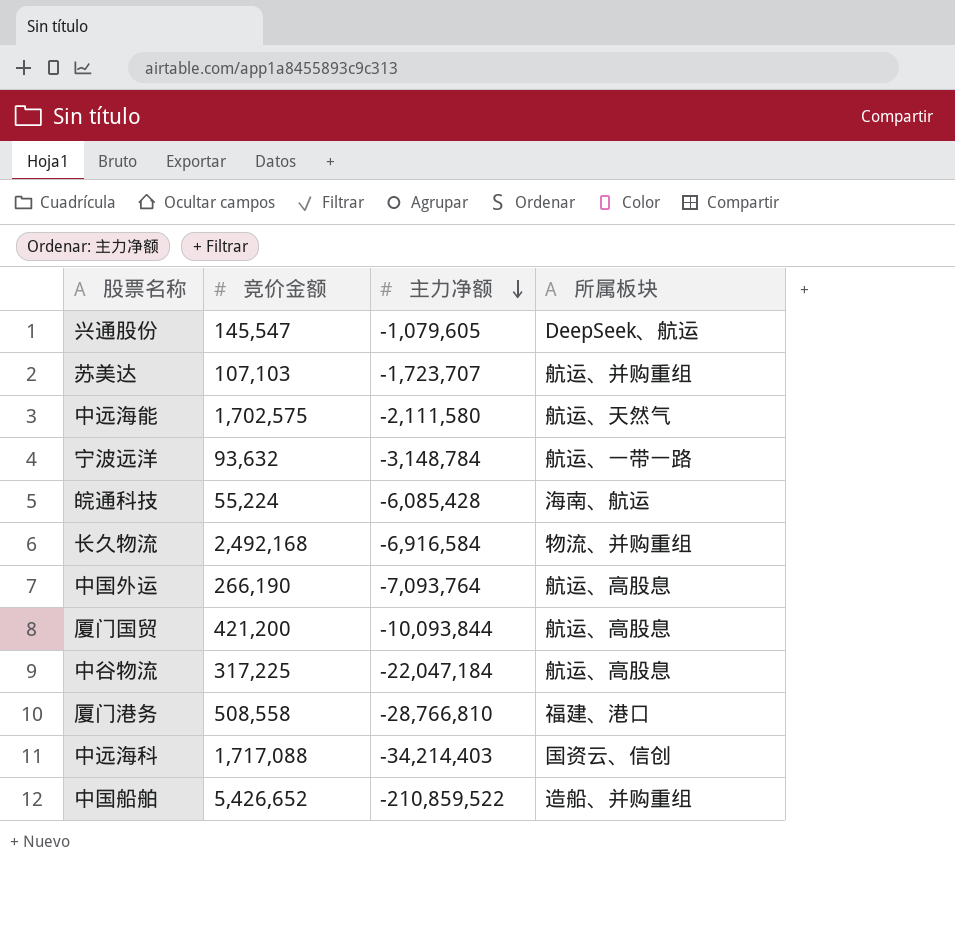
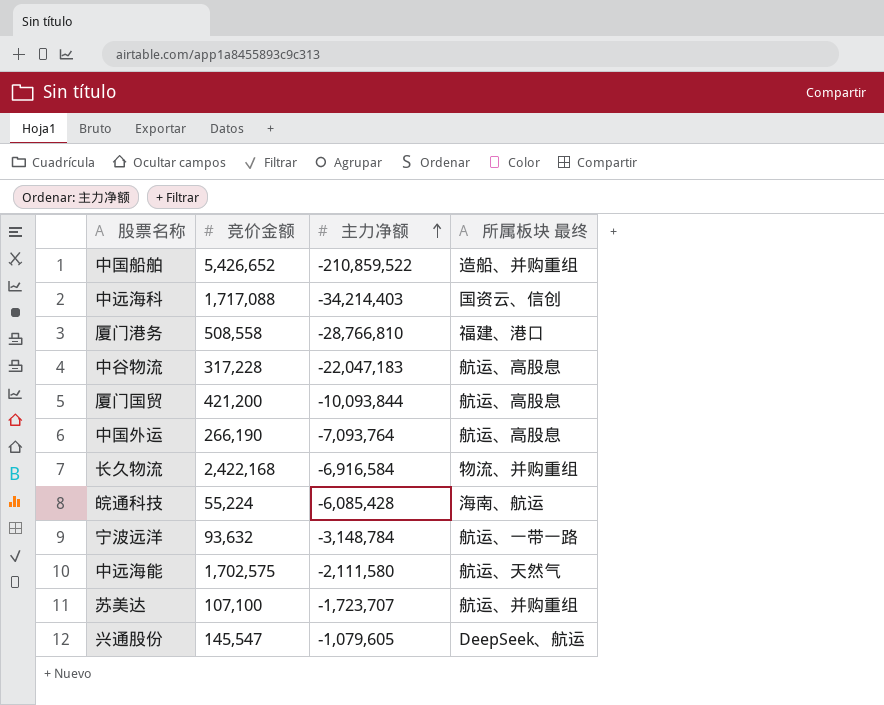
row order: 主力净额 descending -> 主力净额 ascending
column name: 所属板块 -> 所属板块 最终
中谷物流 | 竞价金额: 317,225 -> 317,228
中谷物流 | 主力净额: -22,047,184 -> -22,047,183
长久物流 | 竞价金额: 2,492,168 -> 2,422,168
苏美达 | 竞价金额: 107,103 -> 107,100

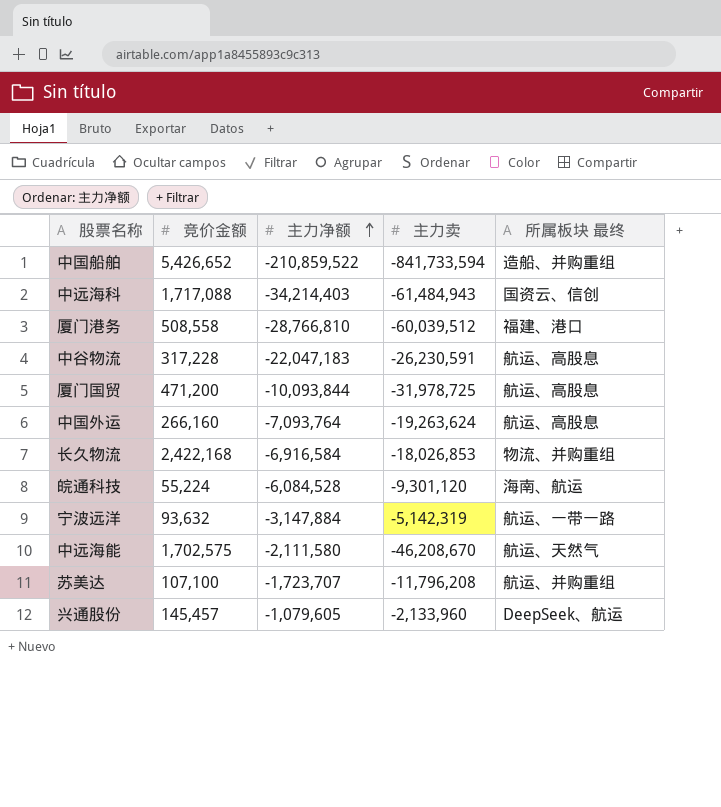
column 主力卖 | position: none -> 4
厦门国贸 | 竞价金额: 421,200 -> 471,200
中国外运 | 竞价金额: 266,190 -> 266,160
皖通科技 | 主力净额: -6,085,428 -> -6,084,528
宁波远洋 | 主力净额: -3,148,784 -> -3,147,884
兴通股份 | 竞价金额: 145,547 -> 145,457

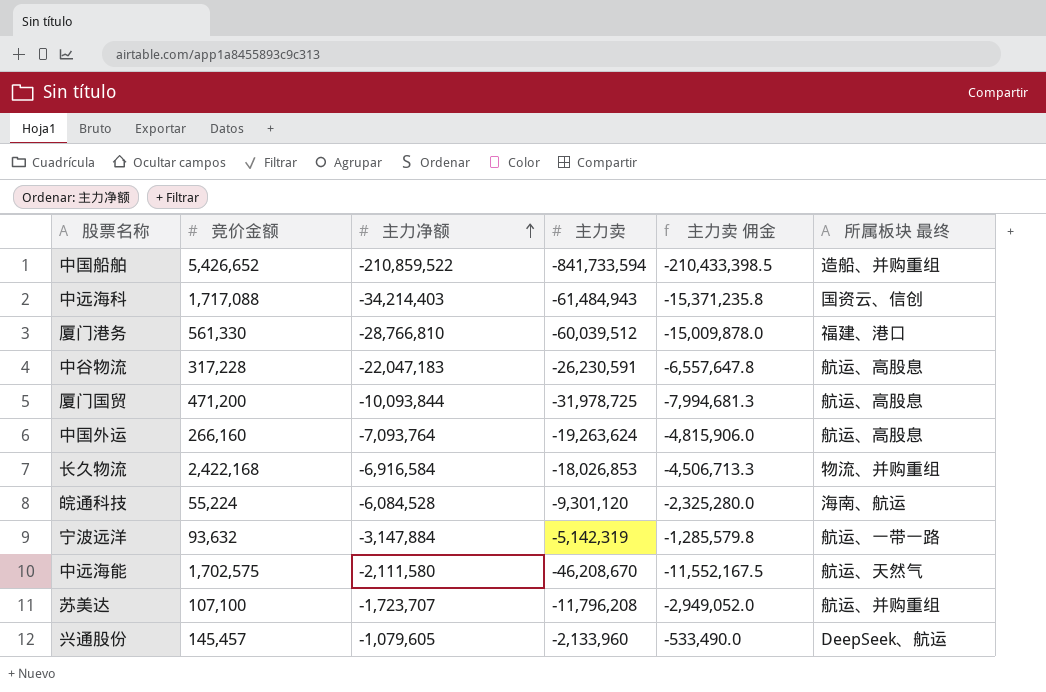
column 主力卖 佣金 | formula: none -> [主力卖] * 0.25
厦门港务 | 竞价金额: 508,558 -> 561,330

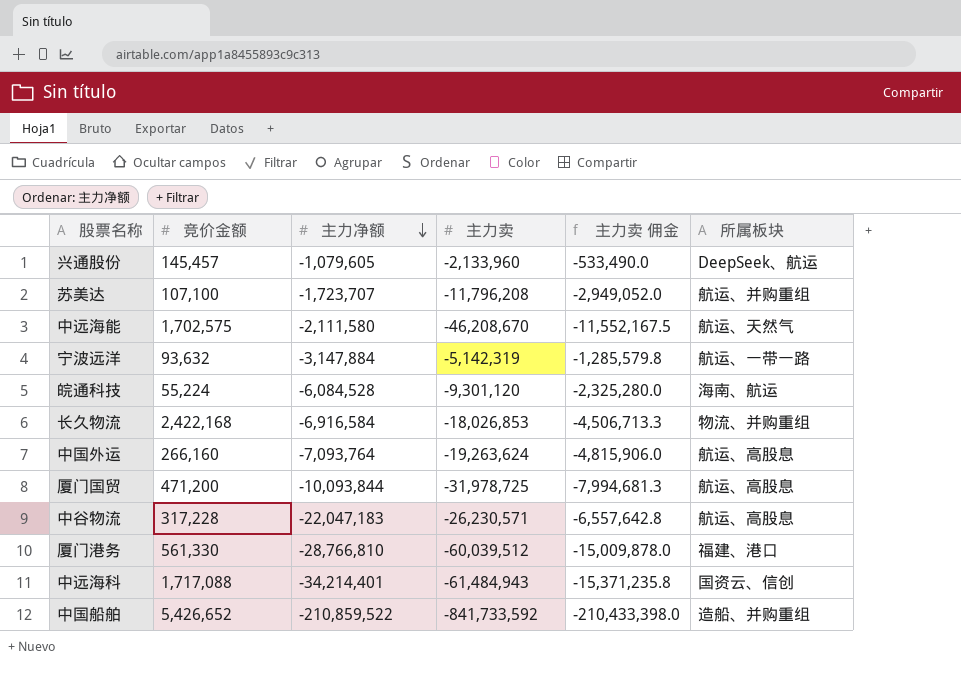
row order: 主力净额 ascending -> 主力净额 descending
column name: 所属板块 最终 -> 所属板块
中谷物流 | 主力卖: -26,230,591 -> -26,230,571
中谷物流 | 主力卖 佣金: -6,557,647.8 -> -6,557,642.8
中远海科 | 主力净额: -34,214,403 -> -34,214,401
中国船舶 | 主力卖: -841,733,594 -> -841,733,592
中国船舶 | 主力卖 佣金: -210,433,398.5 -> -210,433,398.0

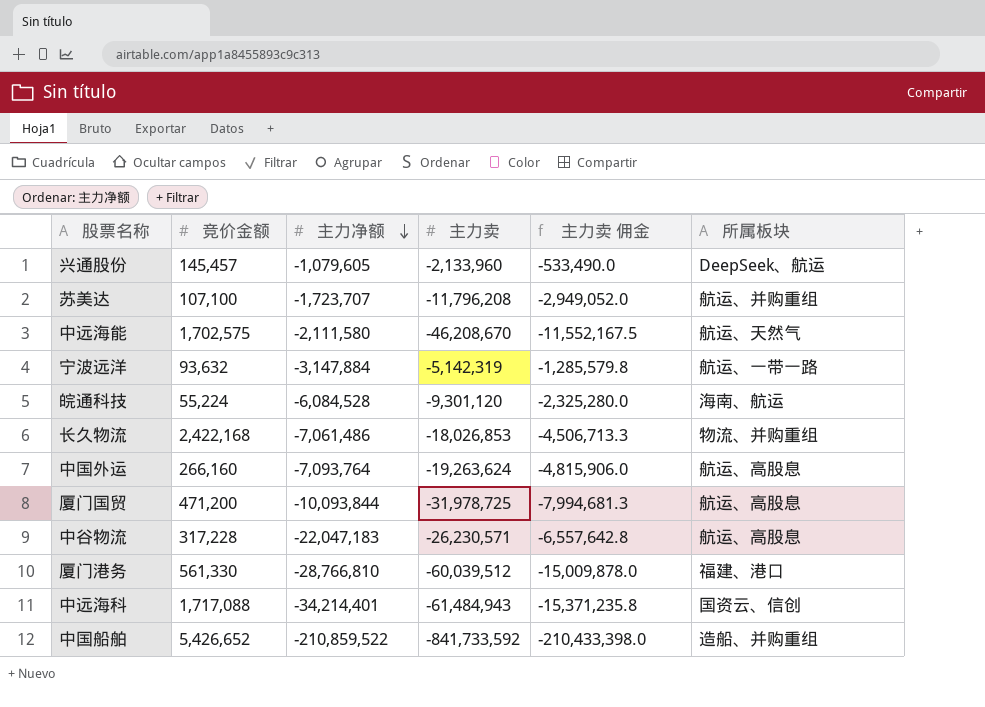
长久物流 | 主力净额: -6,916,584 -> -7,061,486

